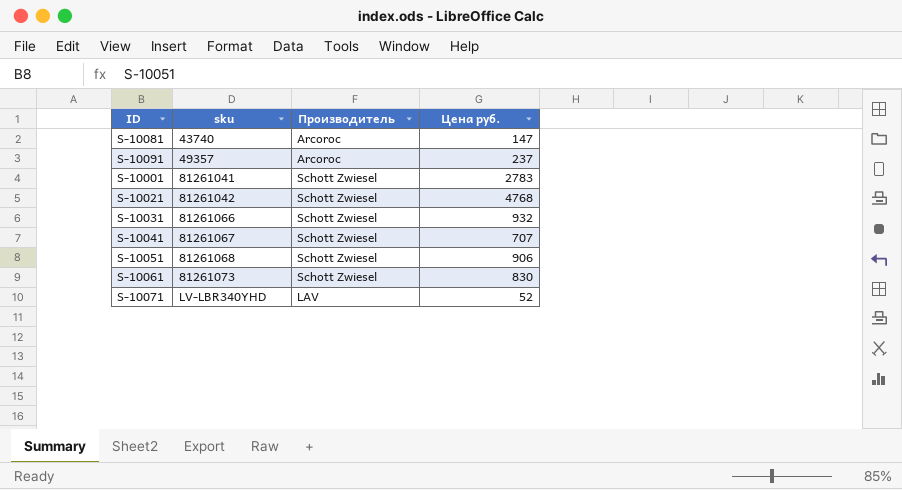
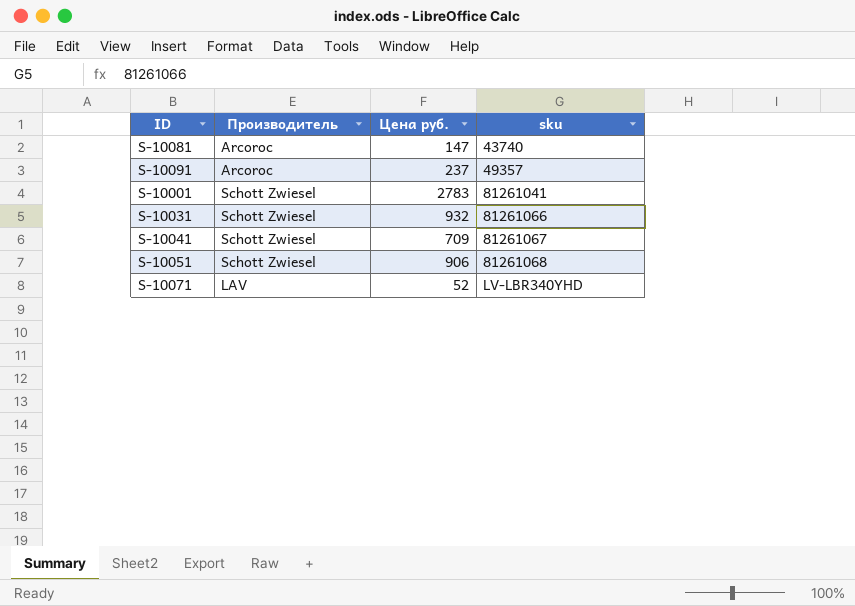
column sku | position: 2 -> 4
row S-10021: 81261042 | Schott Zwiesel | 4768 -> none
row S-10061: 81261073 | Schott Zwiesel | 830 -> none
S-10041 | Цена руб.: 707 -> 709

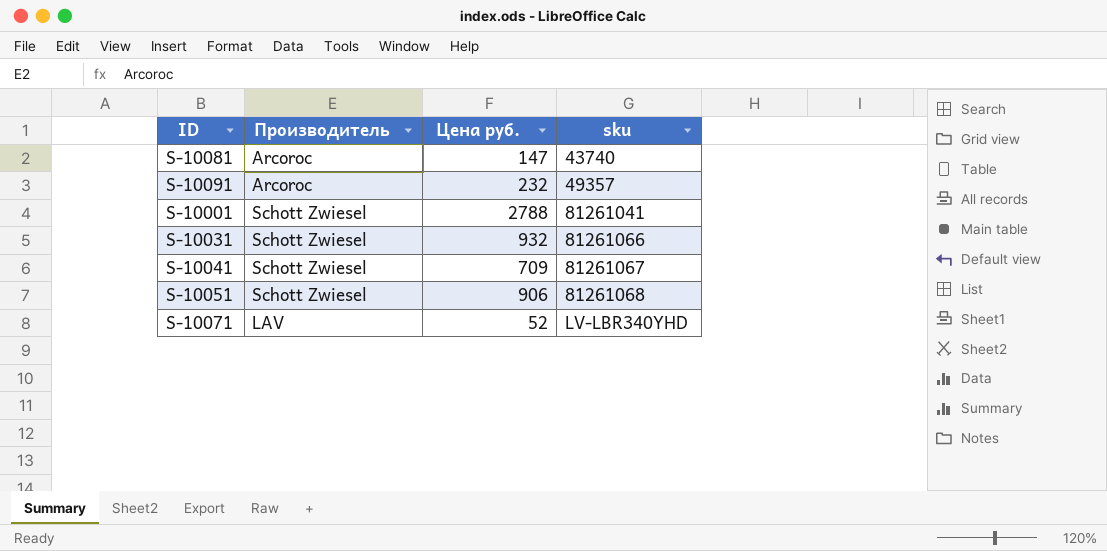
S-10091 | Цена руб.: 237 -> 232
S-10001 | Цена руб.: 2783 -> 2788

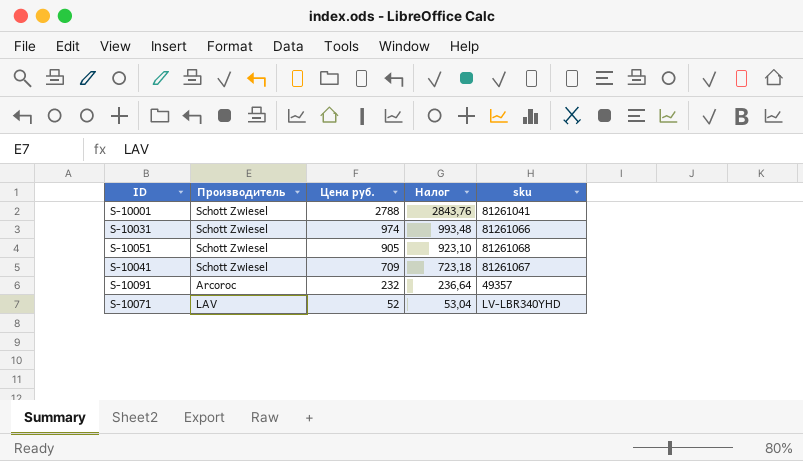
row order: sku ascending -> Цена руб. descending
column Налог | formula: none -> [Цена руб.] * 1,02
row S-10081: Arcoroc | 147 | 43740 -> none
S-10031 | Цена руб.: 932 -> 974
S-10051 | Цена руб.: 906 -> 905

